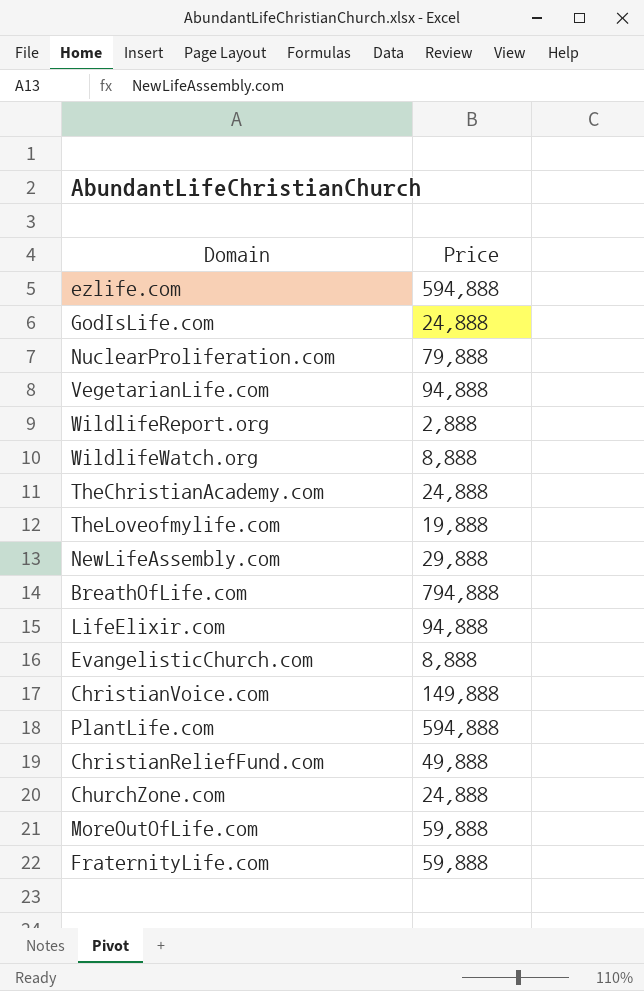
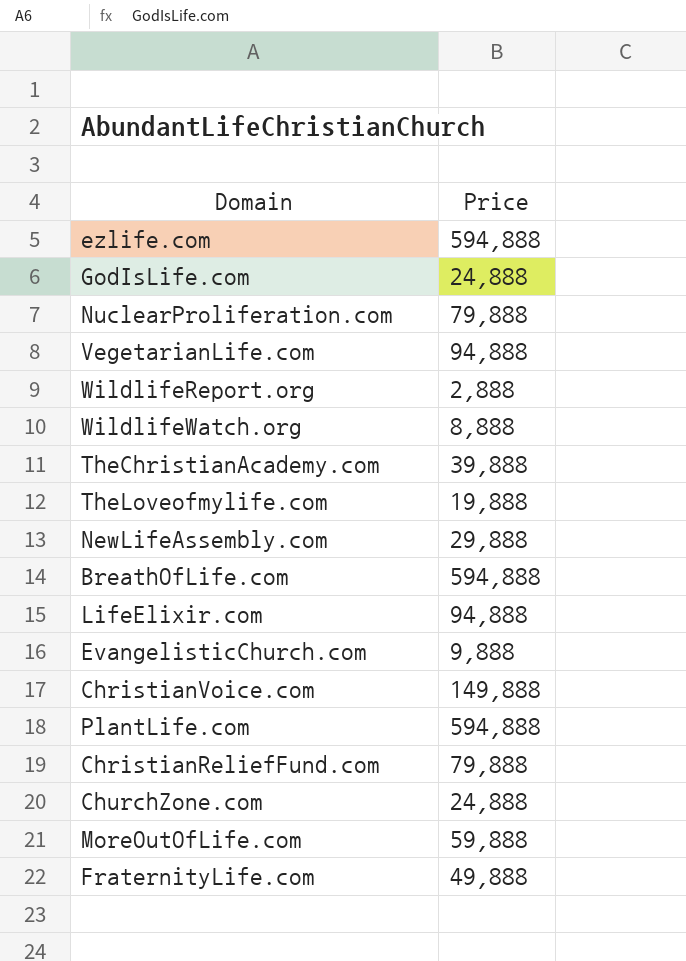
TheChristianAcademy.com | Price: 24,888 -> 39,888
BreathOfLife.com | Price: 794,888 -> 594,888
EvangelisticChurch.com | Price: 8,888 -> 9,888
ChristianReliefFund.com | Price: 49,888 -> 79,888
FraternityLife.com | Price: 59,888 -> 49,888

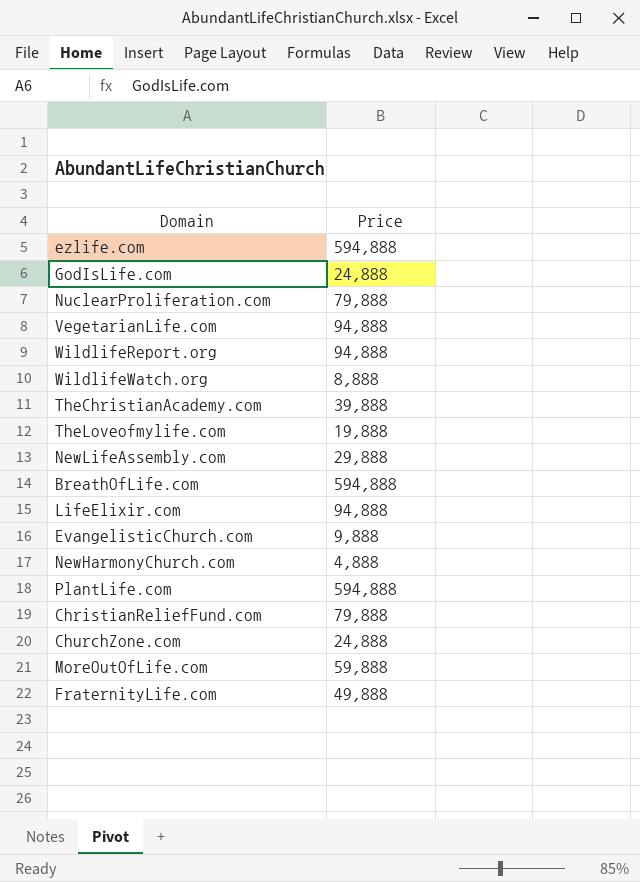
row ChristianVoice.com: 149,888 -> none
WildlifeReport.org | Price: 2,888 -> 94,888
row NewHarmonyChurch.com: none -> 4,888

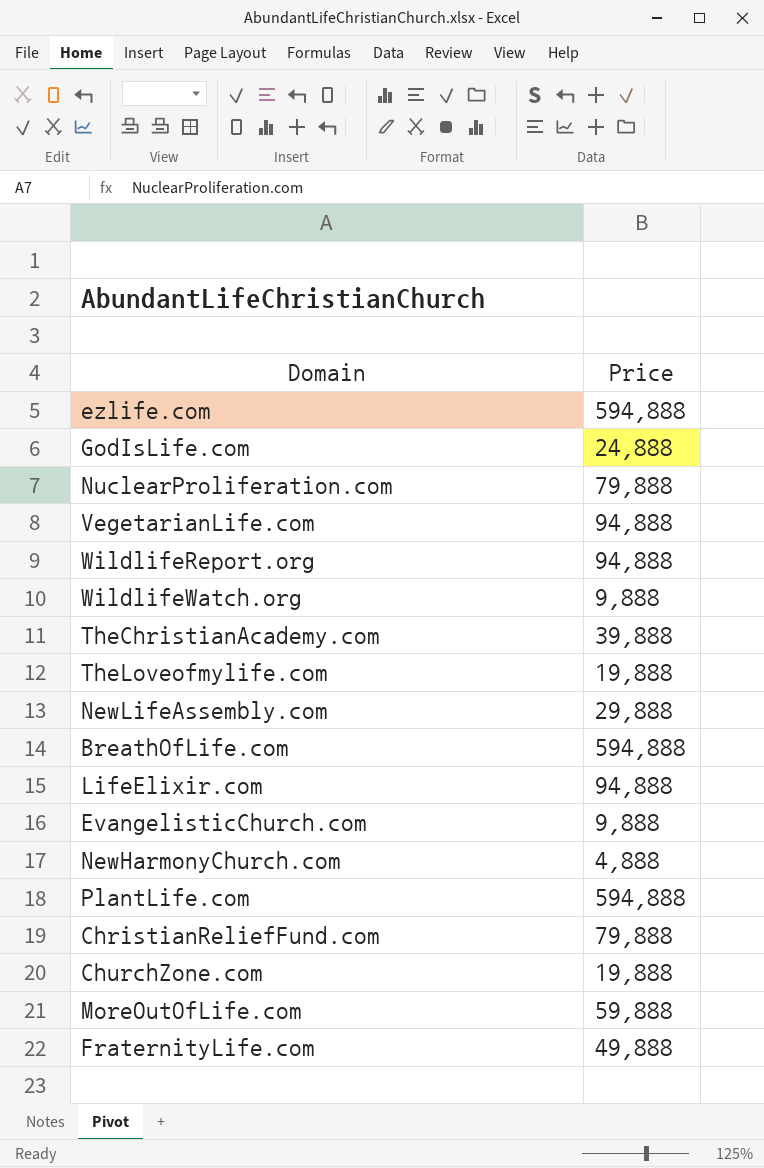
WildlifeWatch.org | Price: 8,888 -> 9,888
ChurchZone.com | Price: 24,888 -> 19,888

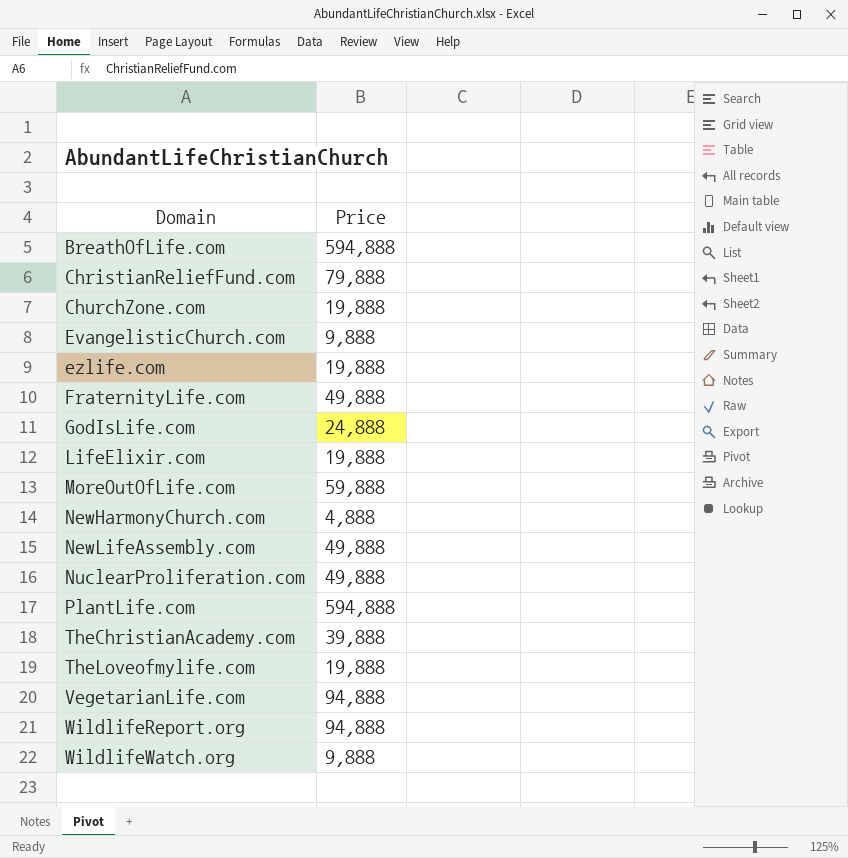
row order: none -> Domain ascending
ezlife.com | Price: 594,888 -> 19,888
LifeElixir.com | Price: 94,888 -> 19,888
NewLifeAssembly.com | Price: 29,888 -> 49,888
NuclearProliferation.com | Price: 79,888 -> 49,888

